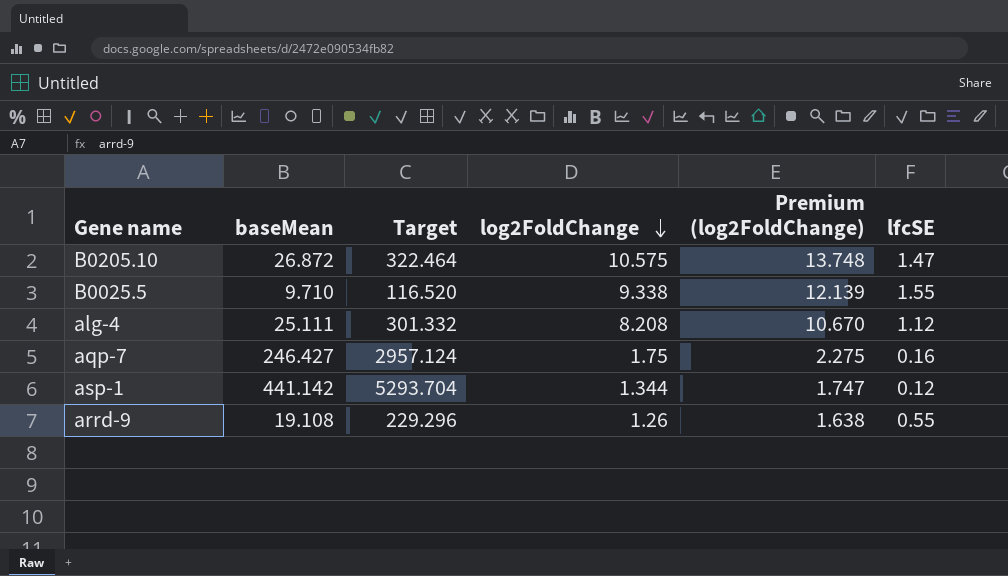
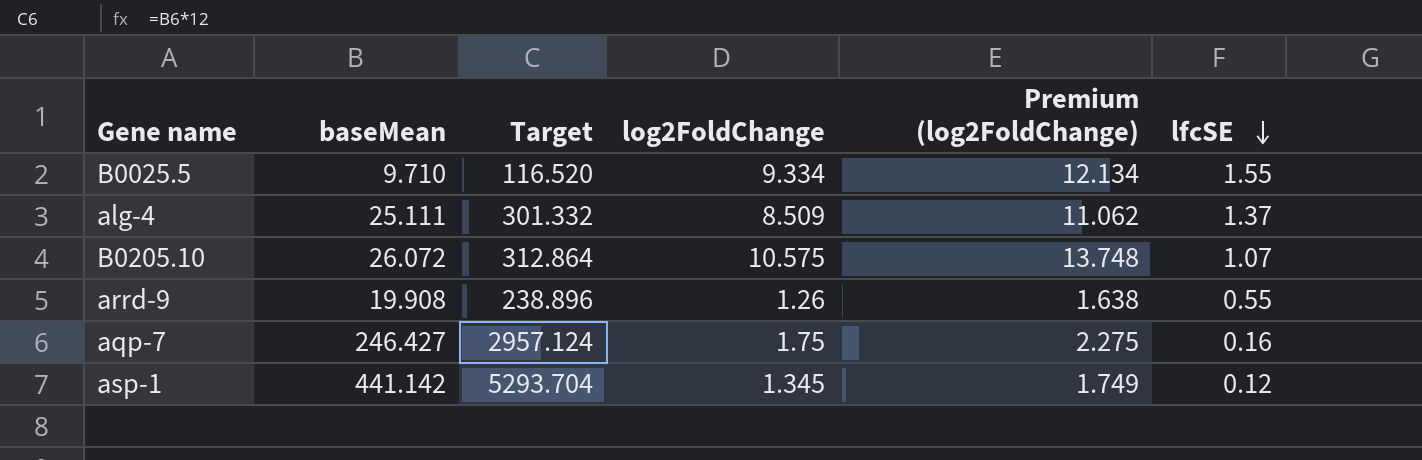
row order: log2FoldChange descending -> lfcSE descending
B0025.5 | log2FoldChange: 9.338 -> 9.334
B0025.5 | Premium (log2FoldChange): 12.139 -> 12.134
alg-4 | log2FoldChange: 8.208 -> 8.509
alg-4 | Premium (log2FoldChange): 10.670 -> 11.062
alg-4 | lfcSE: 1.12 -> 1.37
B0205.10 | baseMean: 26.872 -> 26.072
B0205.10 | Target: 322.464 -> 312.864
B0205.10 | lfcSE: 1.47 -> 1.07
arrd-9 | baseMean: 19.108 -> 19.908
arrd-9 | Target: 229.296 -> 238.896
asp-1 | log2FoldChange: 1.344 -> 1.345
asp-1 | Premium (log2FoldChange): 1.747 -> 1.749

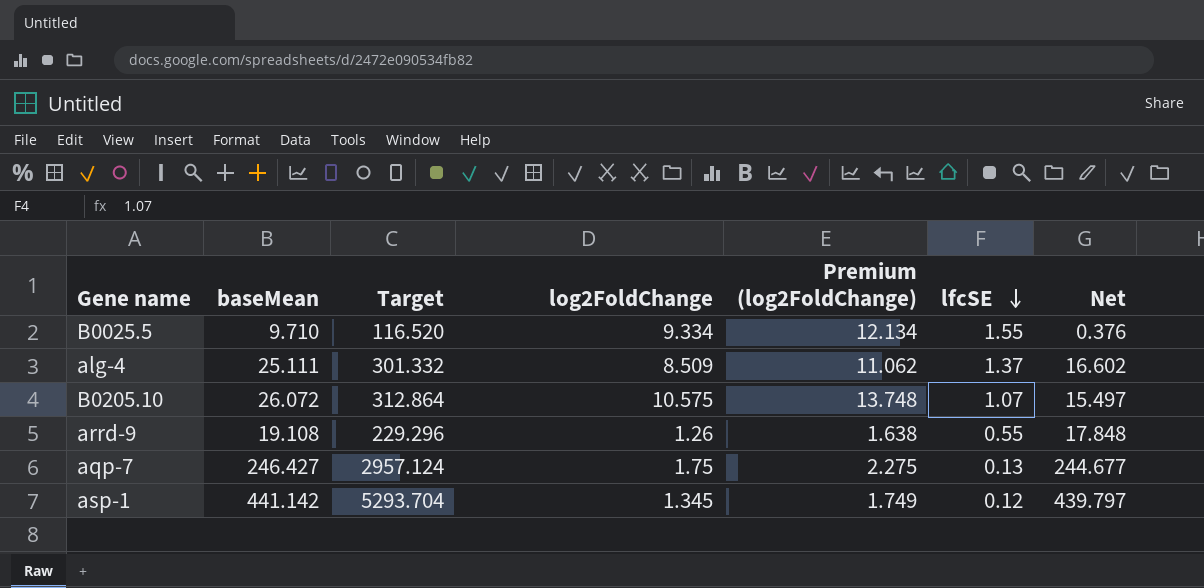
column Net | formula: none -> [baseMean] - [log2FoldChange]
arrd-9 | baseMean: 19.908 -> 19.108
arrd-9 | Target: 238.896 -> 229.296
aqp-7 | lfcSE: 0.16 -> 0.13

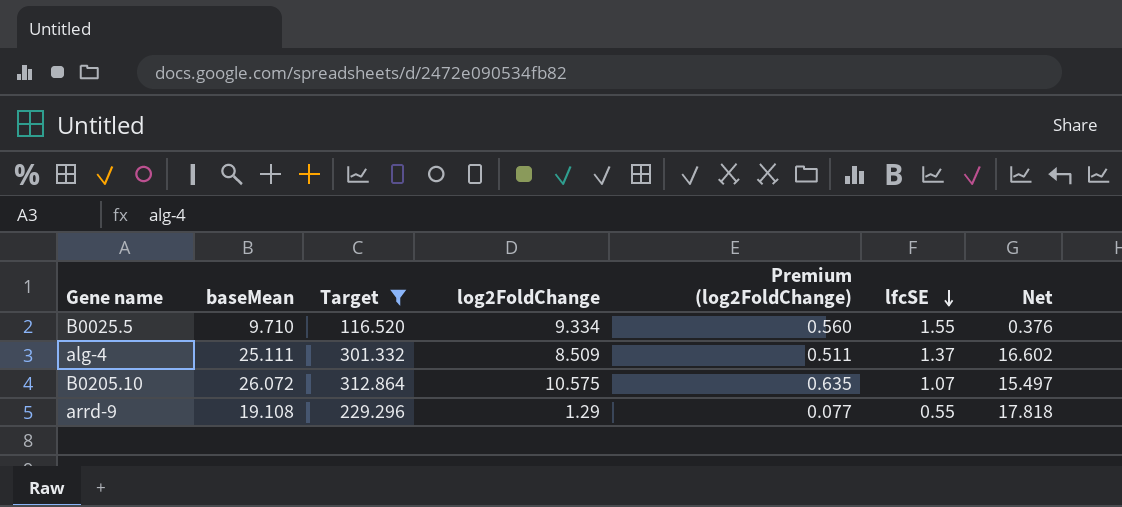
filter: none -> Target <= 312.864
column Premium (log2FoldChange) | formula: [log2FoldChange] * 1.3 -> [log2FoldChange] * 0.06
arrd-9 | log2FoldChange: 1.26 -> 1.29
arrd-9 | Net: 17.848 -> 17.818

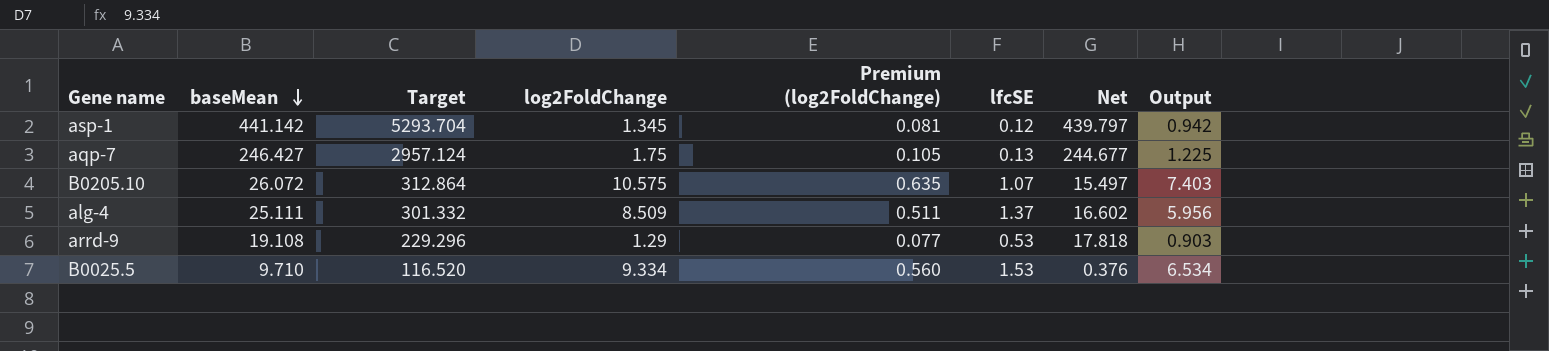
filter: Target <= 312.864 -> none
row order: lfcSE descending -> baseMean descending
column Output | formula: none -> [log2FoldChange] * 0.7
arrd-9 | lfcSE: 0.55 -> 0.53
B0025.5 | lfcSE: 1.55 -> 1.53

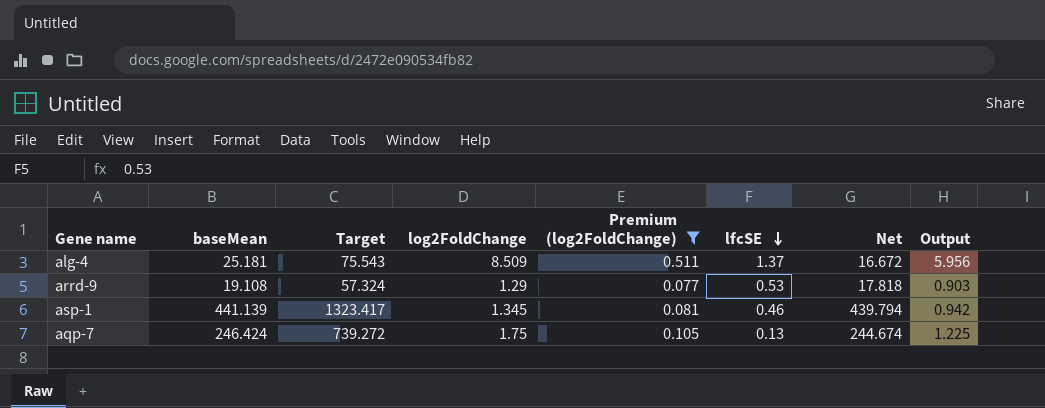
filter: none -> Premium (log2FoldChange) <= 0.511
row order: baseMean descending -> lfcSE descending
column Target | formula: [baseMean] * 12 -> [baseMean] * 3
alg-4 | baseMean: 25.111 -> 25.181
alg-4 | Net: 16.602 -> 16.672
asp-1 | baseMean: 441.142 -> 441.139
asp-1 | lfcSE: 0.12 -> 0.46
asp-1 | Net: 439.797 -> 439.794
aqp-7 | baseMean: 246.427 -> 246.424
aqp-7 | Net: 244.677 -> 244.674

